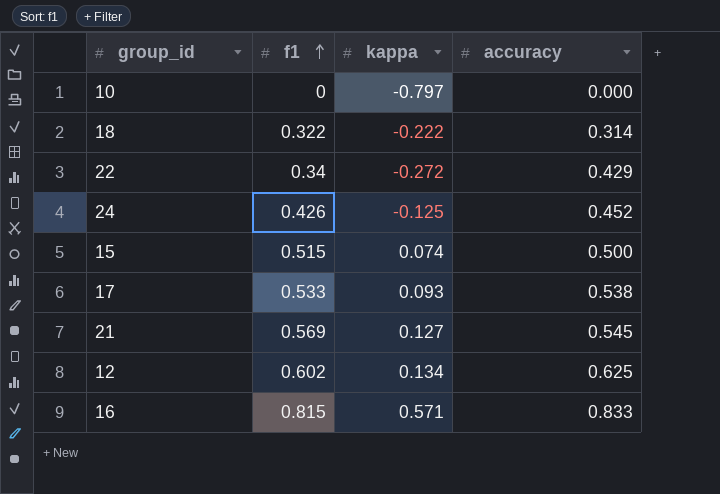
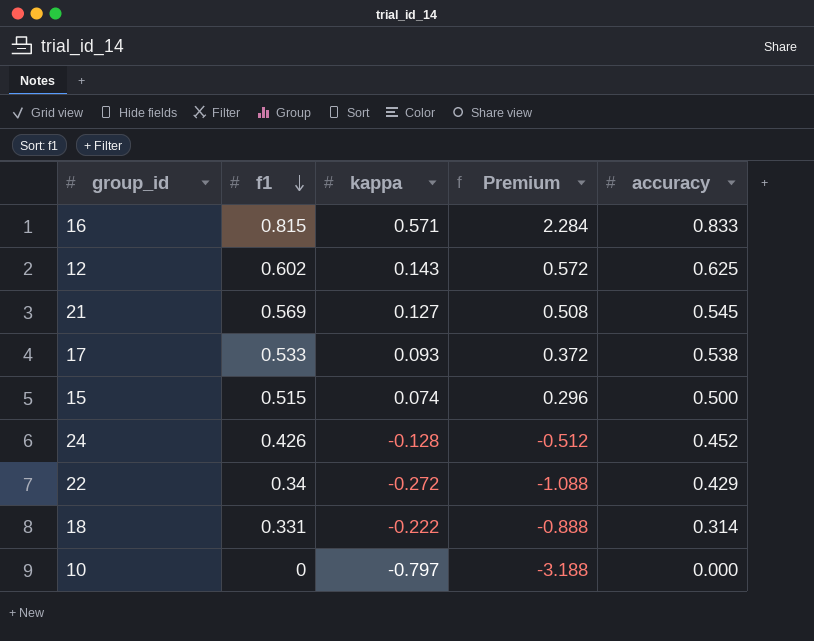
row order: f1 ascending -> f1 descending
column Premium | formula: none -> [kappa] * 4
12 | kappa: 0.134 -> 0.143
24 | kappa: -0.125 -> -0.128
18 | f1: 0.322 -> 0.331

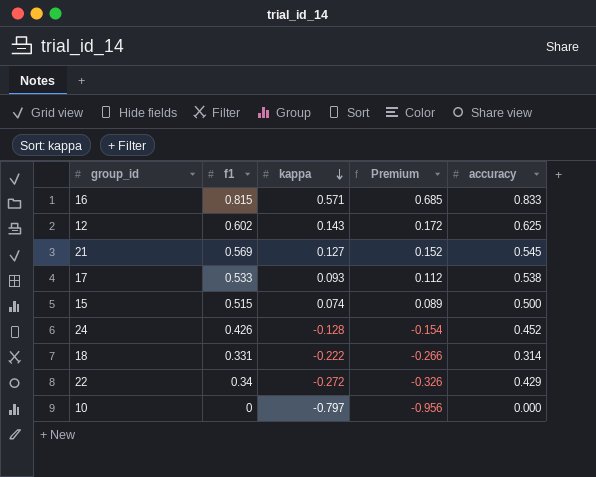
row order: f1 descending -> kappa descending
column Premium | formula: [kappa] * 4 -> [kappa] * 1.2

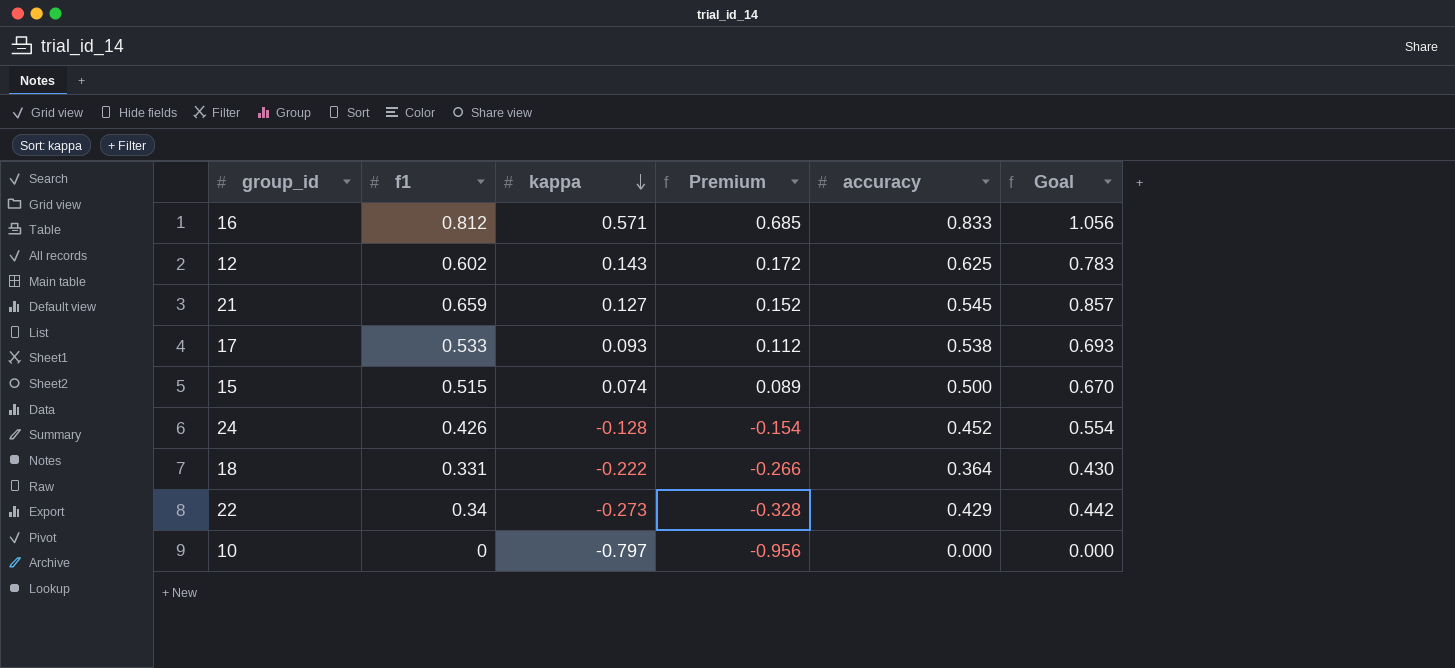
column Goal | formula: none -> [f1] * 1.3
16 | f1: 0.815 -> 0.812
21 | f1: 0.569 -> 0.659
18 | accuracy: 0.314 -> 0.364
22 | kappa: -0.272 -> -0.273
22 | Premium: -0.326 -> -0.328

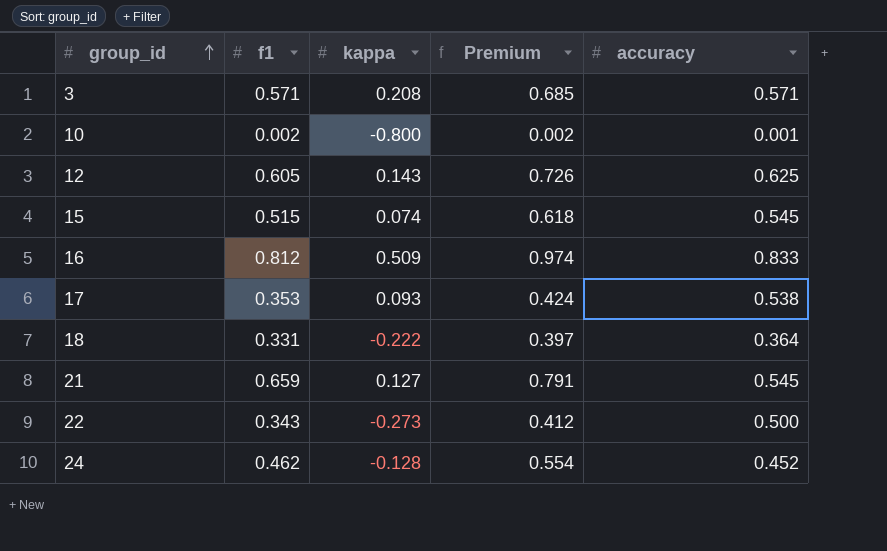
row order: kappa descending -> group_id ascending
column Goal | formula: [f1] * 1.3 -> none
column Premium | formula: [kappa] * 1.2 -> [f1] * 1.2
row 3: none -> 0.571 | 0.208 | 0.685 | 0.571
10 | f1: 0 -> 0.002
10 | kappa: -0.797 -> -0.800
10 | accuracy: 0.000 -> 0.001
12 | f1: 0.602 -> 0.605
15 | accuracy: 0.500 -> 0.545
16 | kappa: 0.571 -> 0.509
17 | f1: 0.533 -> 0.353
22 | f1: 0.34 -> 0.343
22 | accuracy: 0.429 -> 0.500
24 | f1: 0.426 -> 0.462

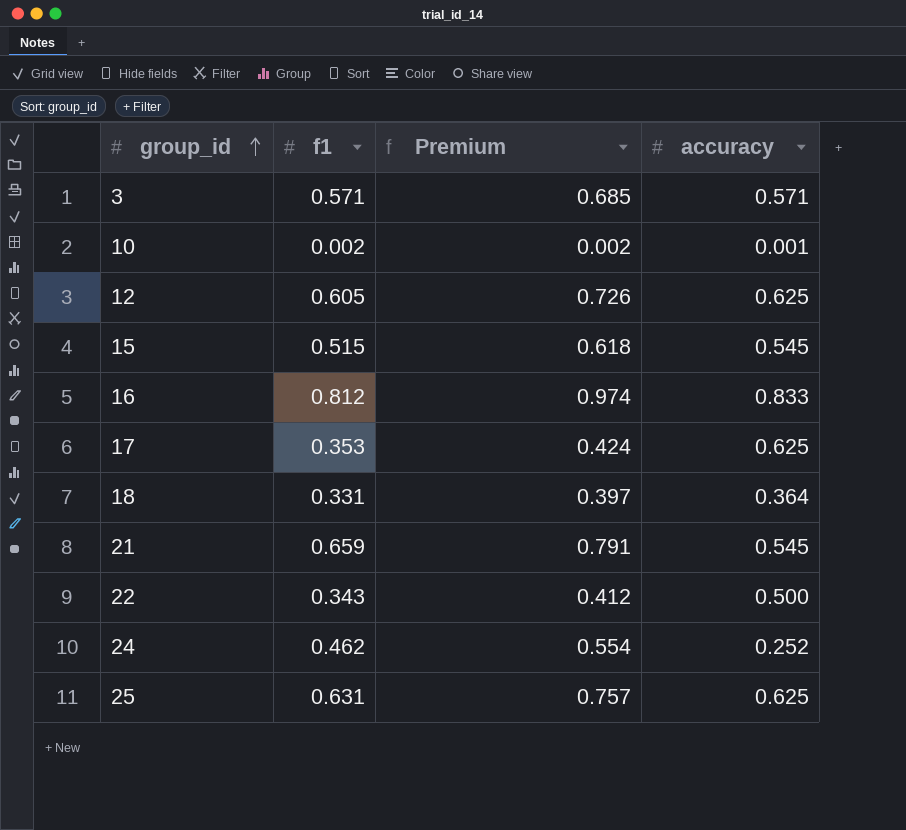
column kappa | position: 3 -> none
17 | accuracy: 0.538 -> 0.625
24 | accuracy: 0.452 -> 0.252
row 25: none -> 0.631 | 0.757 | 0.625

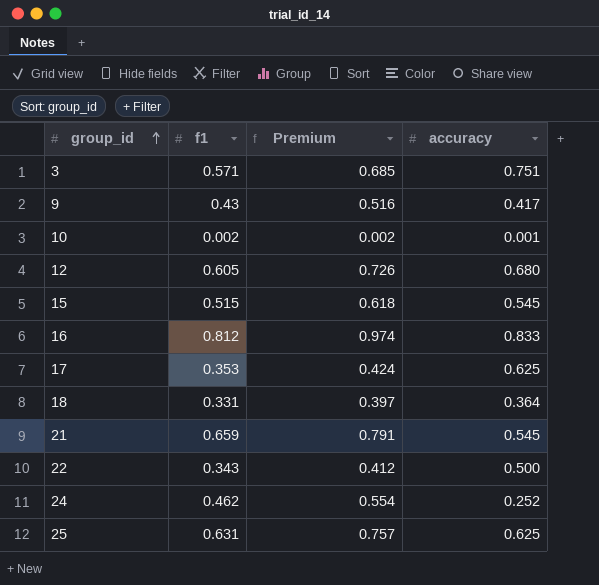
3 | accuracy: 0.571 -> 0.751
row 9: none -> 0.43 | 0.516 | 0.417
12 | accuracy: 0.625 -> 0.680

